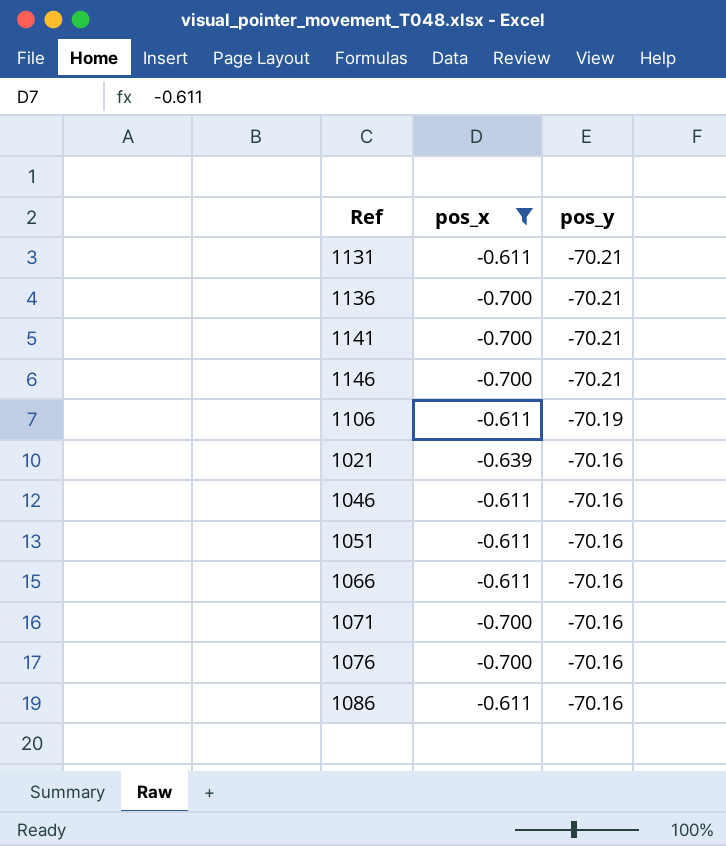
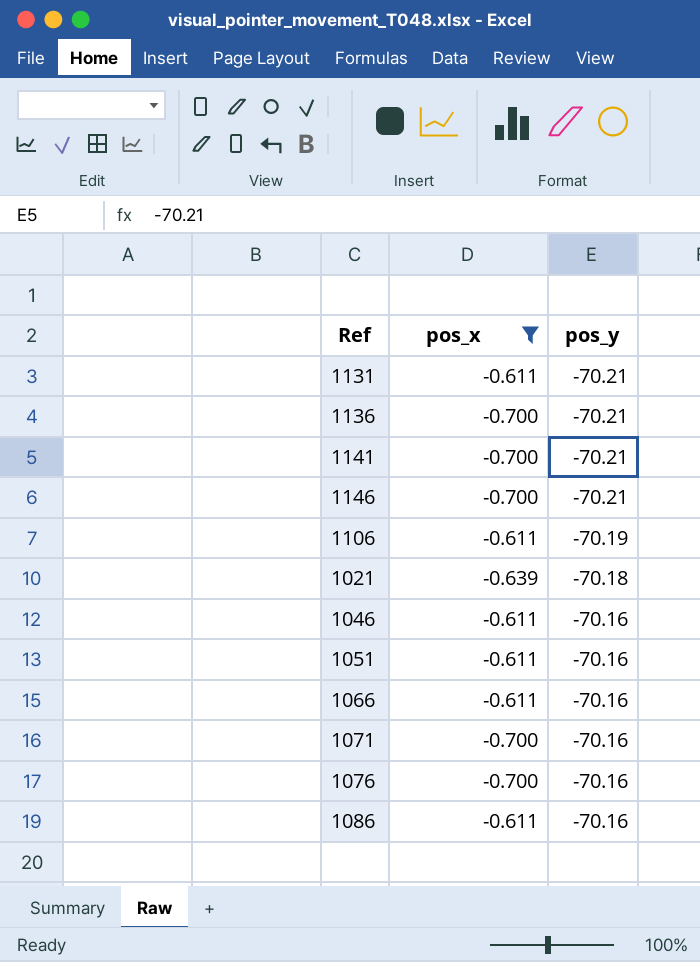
1021 | pos_y: -70.16 -> -70.18

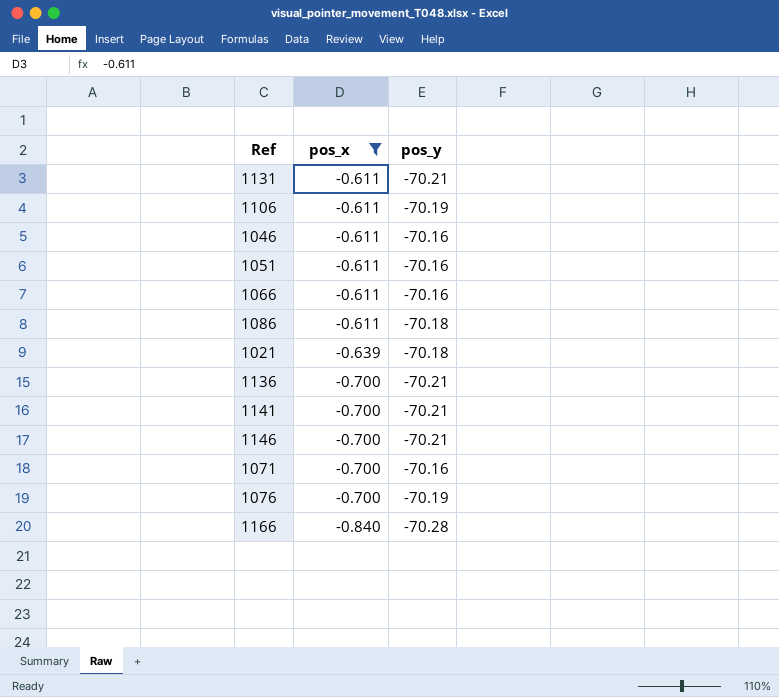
row order: pos_y ascending -> pos_x descending
1086 | pos_y: -70.16 -> -70.18
1076 | pos_y: -70.16 -> -70.19
row 1166: none -> -0.840 | -70.28

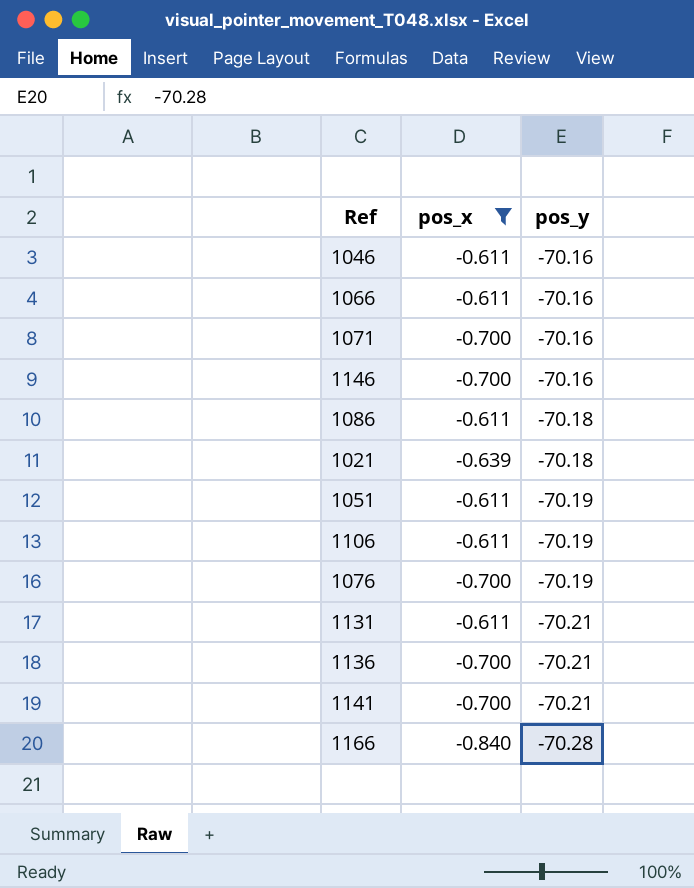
row order: pos_x descending -> pos_y descending
1146 | pos_y: -70.21 -> -70.16
1051 | pos_y: -70.16 -> -70.19

